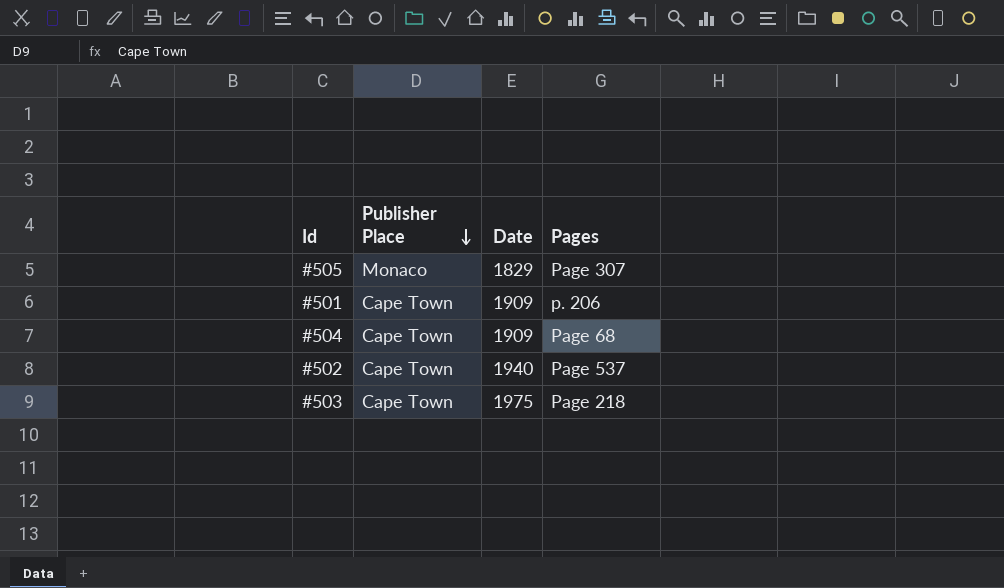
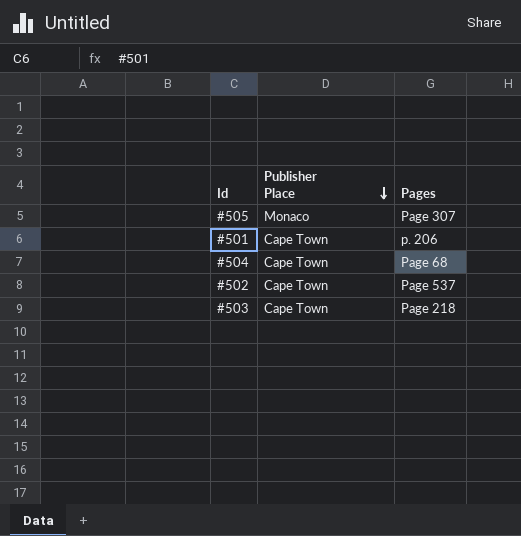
column Date | position: 3 -> none

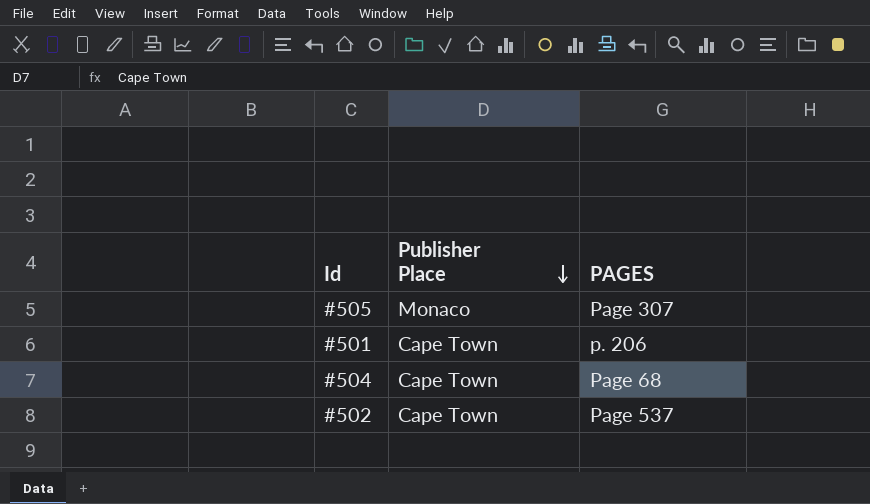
column name: Pages -> PAGES
row #503: Cape Town | Page 218 -> none

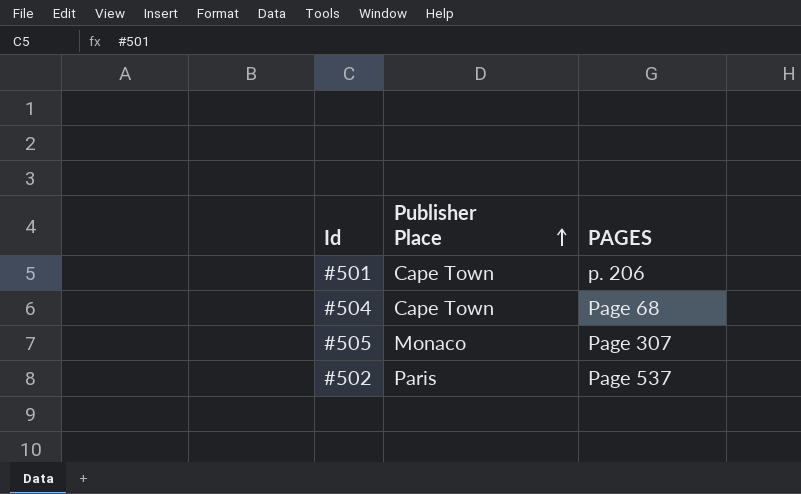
row order: Publisher Place descending -> Publisher Place ascending
#502 | Publisher Place: Cape Town -> Paris

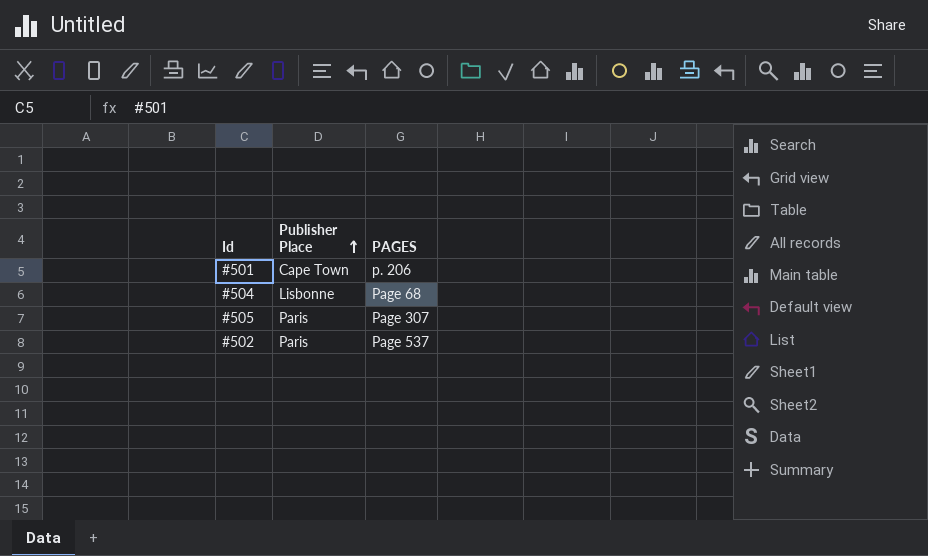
#504 | Publisher Place: Cape Town -> Lisbonne
#505 | Publisher Place: Monaco -> Paris

